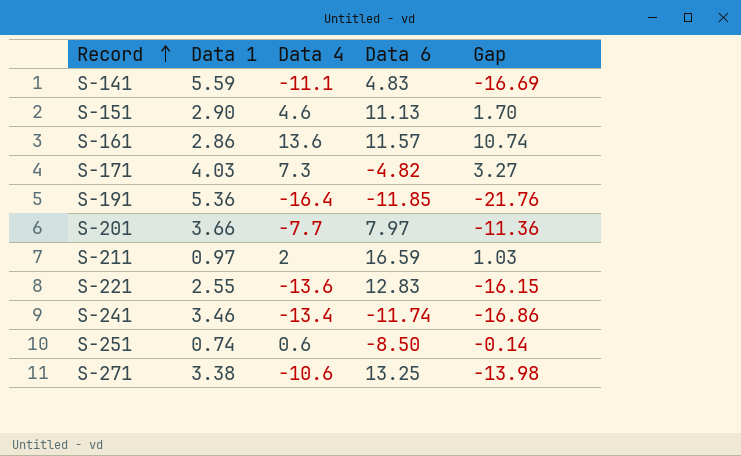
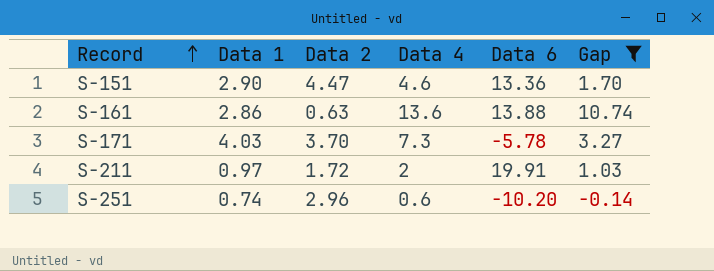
filter: none -> Gap >= -0.14
column Data 2 | position: none -> 3
S-151 | Data 6: 11.13 -> 13.36
S-161 | Data 6: 11.57 -> 13.88
S-171 | Data 6: -4.82 -> -5.78
S-211 | Data 6: 16.59 -> 19.91
S-251 | Data 6: -8.50 -> -10.20

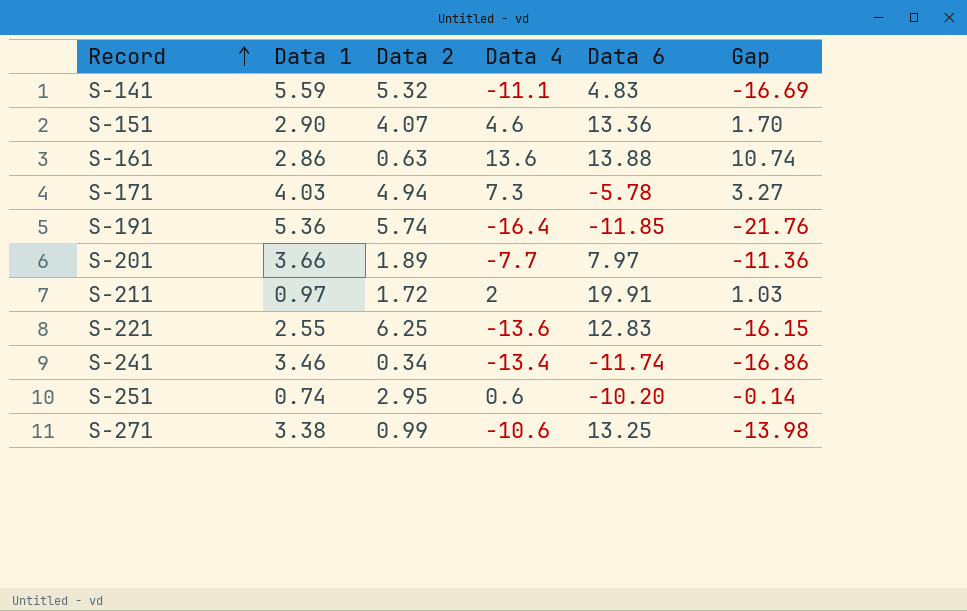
filter: Gap >= -0.14 -> none
S-151 | Data 2: 4.47 -> 4.07
S-171 | Data 2: 3.70 -> 4.94
S-251 | Data 2: 2.96 -> 2.95

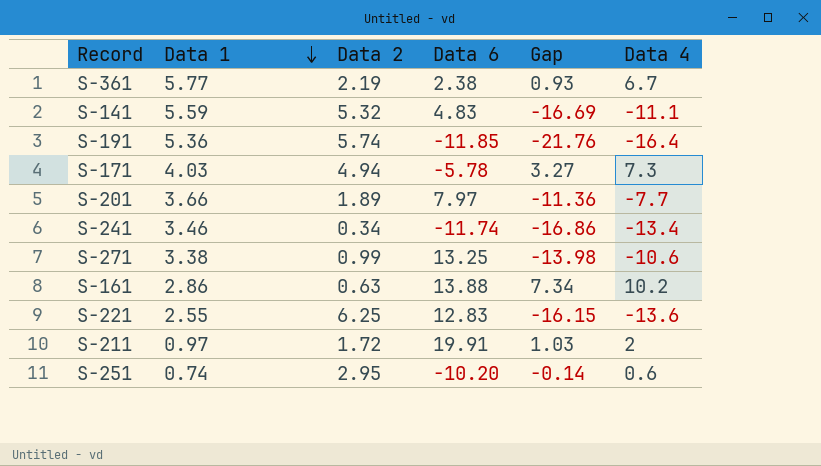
row order: Record ascending -> Data 1 descending
column Data 4 | position: 4 -> 6
row S-151: 2.90 | 4.07 | 4.6 | 13.36 | 1.70 -> none
row S-361: none -> 5.77 | 2.19 | 2.38 | 0.93 | 6.7
S-161 | Gap: 10.74 -> 7.34
S-161 | Data 4: 13.6 -> 10.2

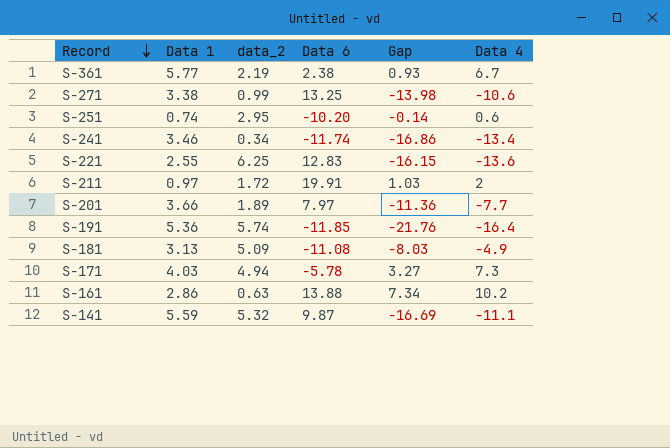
row order: Data 1 descending -> Record descending
column name: Data 2 -> data_2
row S-181: none -> 3.13 | 5.09 | -11.08 | -8.03 | -4.9
S-141 | Data 6: 4.83 -> 9.87

